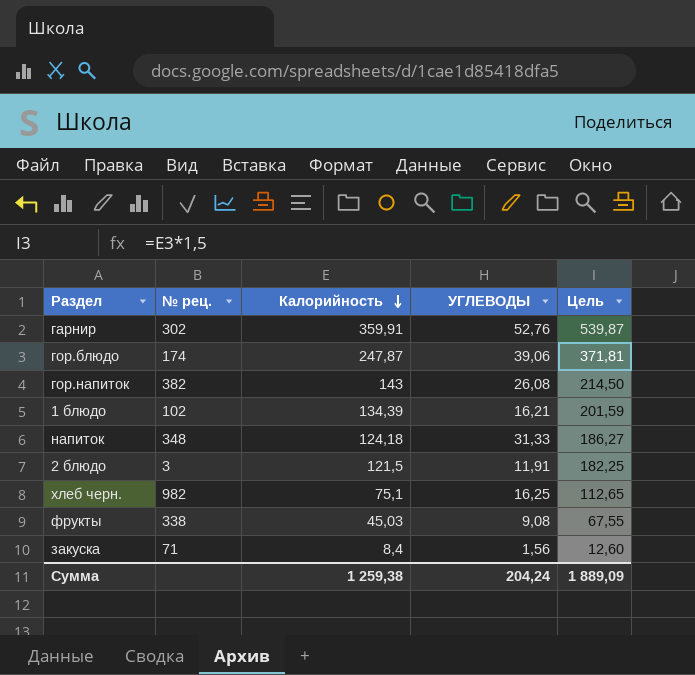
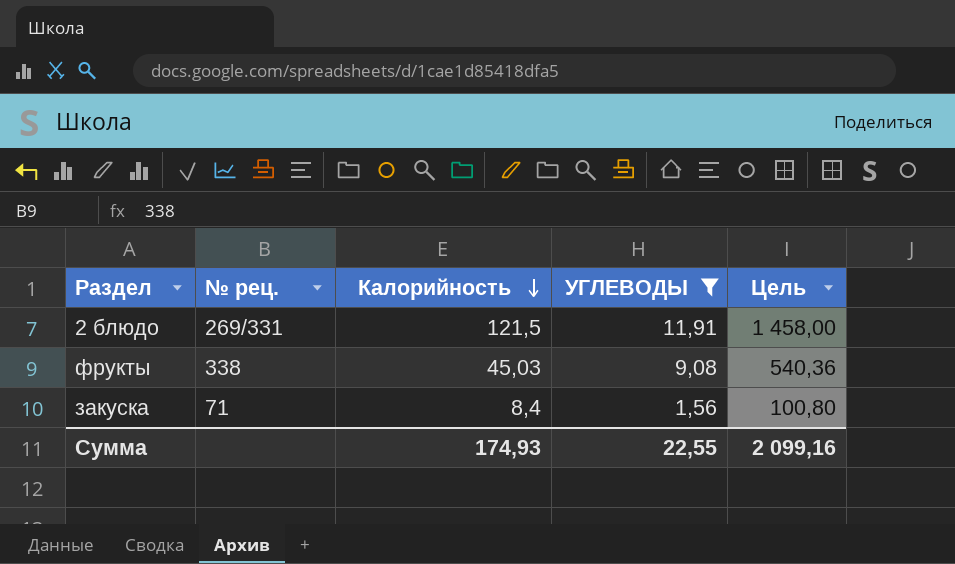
filter: none -> УГЛЕВОДЫ <= 11,91
column Цель | formula: [Калорийность] * 1,5 -> [Калорийность] * 12
2 блюдо | № рец.: 3 -> 269/331
Сумма | Калорийность: 1 259,38 -> 174,93
Сумма | УГЛЕВОДЫ: 204,24 -> 22,55
Сумма | Цель: 1 889,09 -> 2 099,16

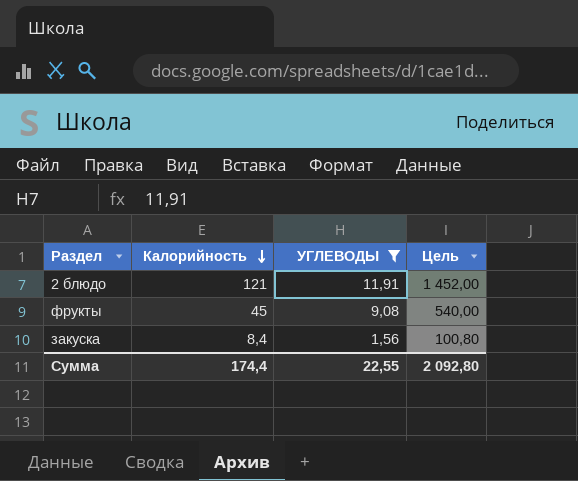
column № рец. | position: 2 -> none
2 блюдо | Калорийность: 121,5 -> 121
2 блюдо | Цель: 1 458,00 -> 1 452,00
фрукты | Калорийность: 45,03 -> 45
фрукты | Цель: 540,36 -> 540,00
Сумма | Калорийность: 174,93 -> 174,4
Сумма | Цель: 2 099,16 -> 2 092,80

